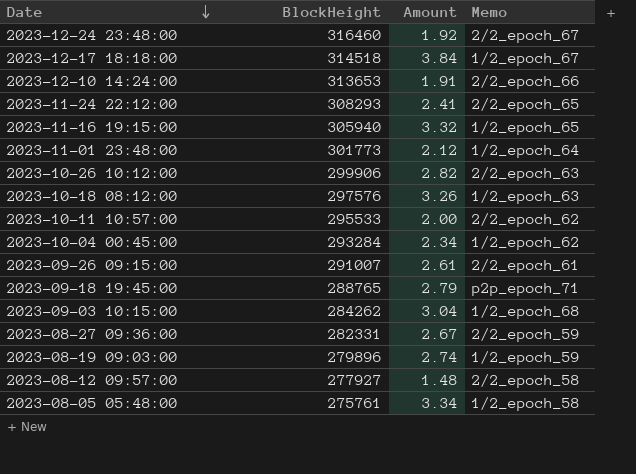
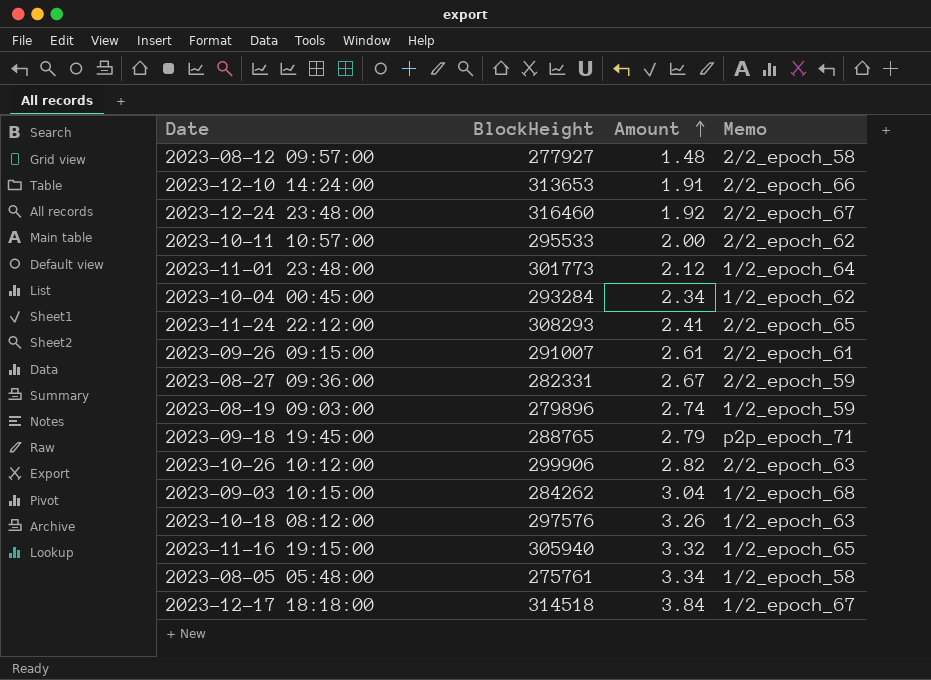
row order: Date descending -> Amount ascending

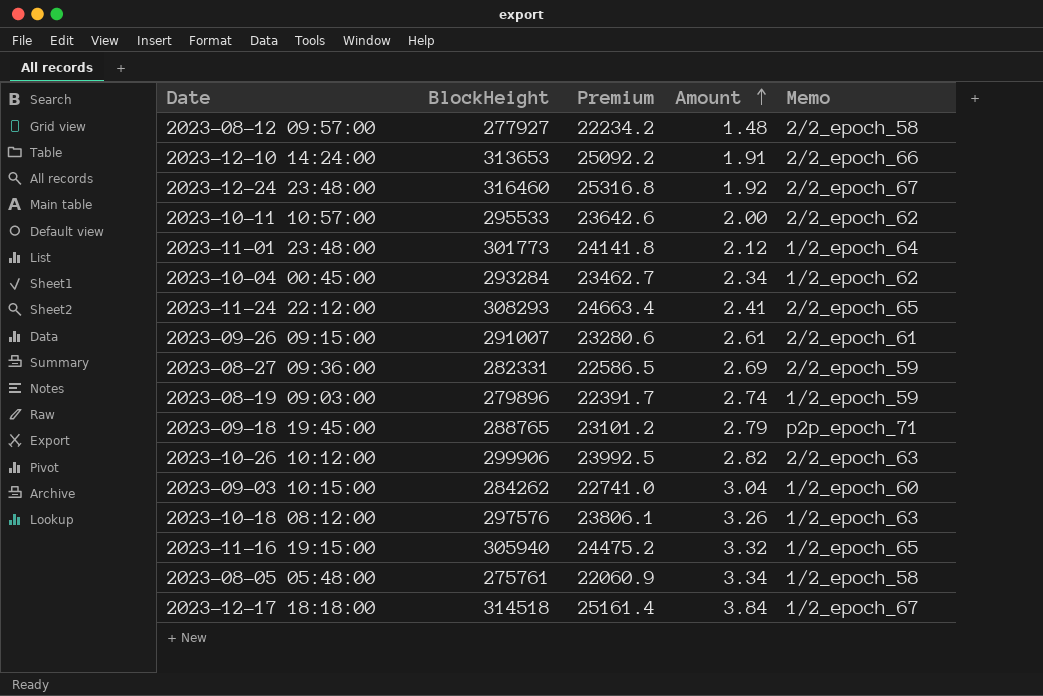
column Premium | formula: none -> [BlockHeight] * 0.08
2023-08-27 09:36:00 | Amount: 2.67 -> 2.69
2023-09-03 10:15:00 | Memo: 1/2_epoch_68 -> 1/2_epoch_60

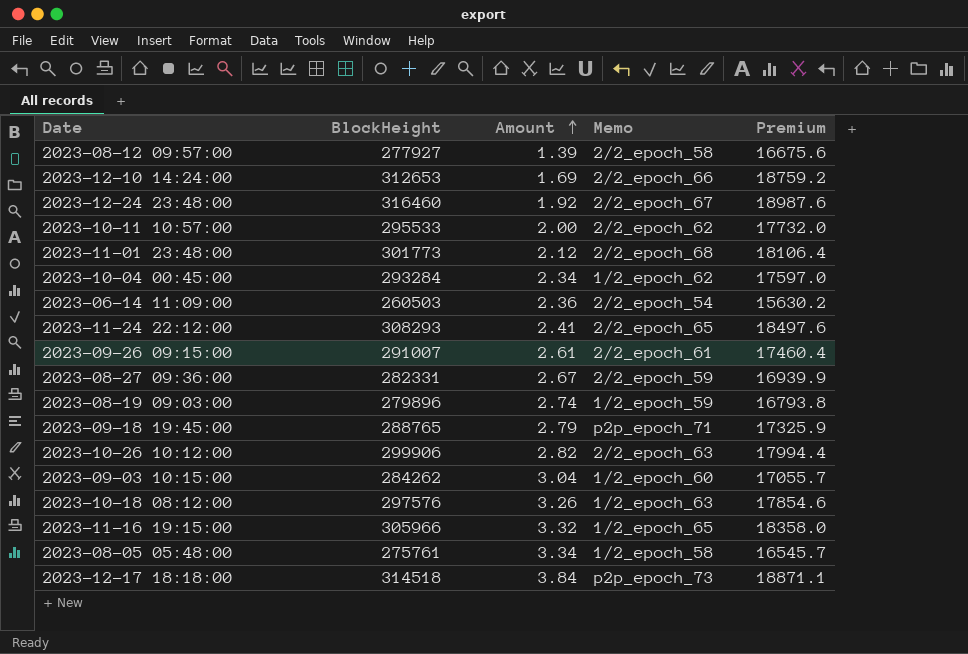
column Premium | formula: [BlockHeight] * 0.08 -> [BlockHeight] * 0.06
column Premium | position: 3 -> 5
2023-08-12 09:57:00 | Amount: 1.48 -> 1.39
2023-12-10 14:24:00 | BlockHeight: 313653 -> 312653
2023-12-10 14:24:00 | Amount: 1.91 -> 1.69
2023-11-01 23:48:00 | Memo: 1/2_epoch_64 -> 2/2_epoch_68
row 2023-06-14 11:09:00: none -> 260503 | 2.36 | 2/2_epoch_54 | 15630.2
2023-08-27 09:36:00 | Amount: 2.69 -> 2.67
2023-11-16 19:15:00 | BlockHeight: 305940 -> 305966
2023-12-17 18:18:00 | Memo: 1/2_epoch_67 -> p2p_epoch_73

